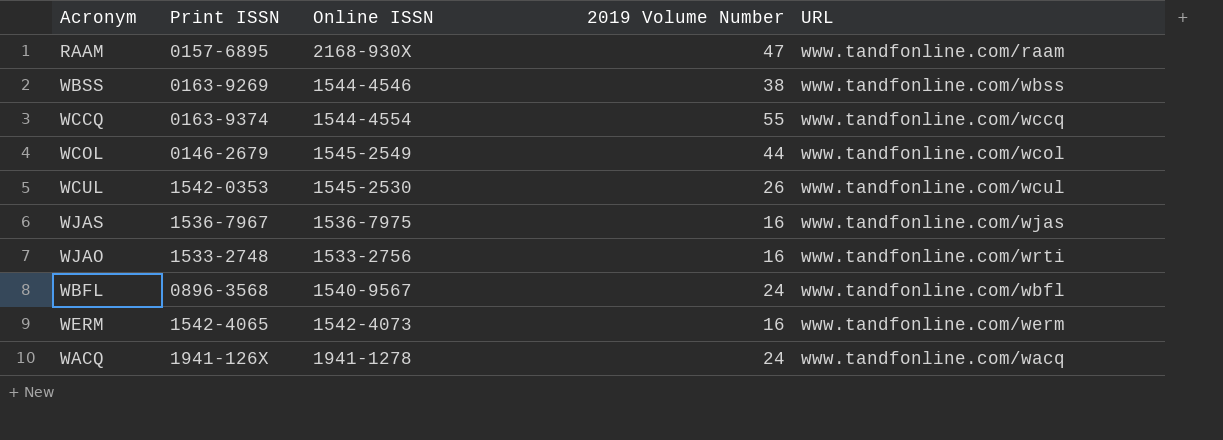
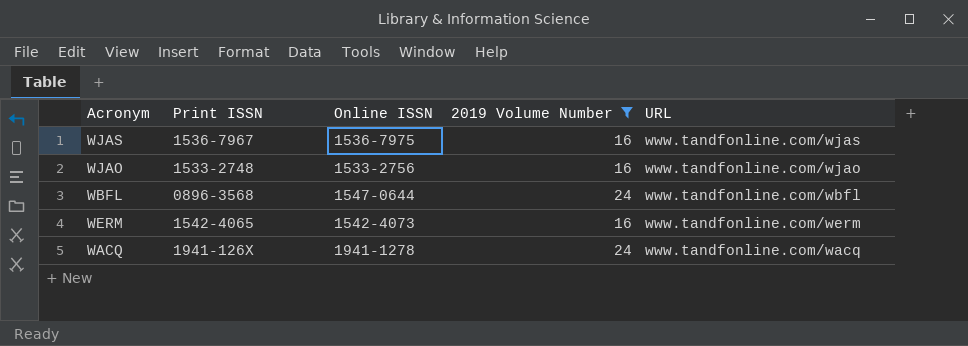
filter: none -> 2019 Volume Number <= 24
WJAO | URL: www.tandfonline.com/wrti -> www.tandfonline.com/wjao
WBFL | Online ISSN: 1540-9567 -> 1547-0644

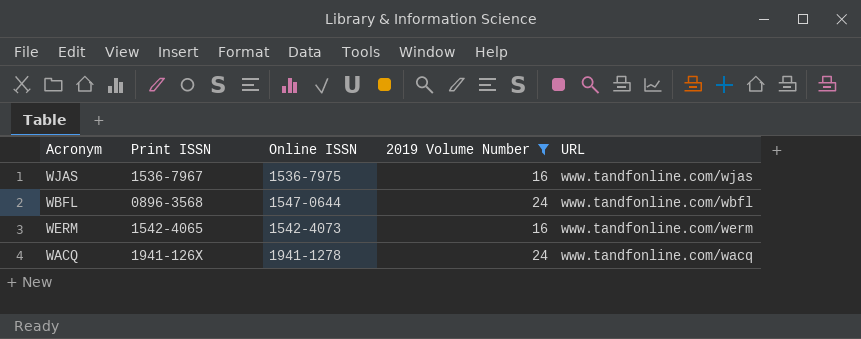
row WJAO: 1533-2748 | 1533-2756 | 16 | www.tandfonline.com/wjao -> none

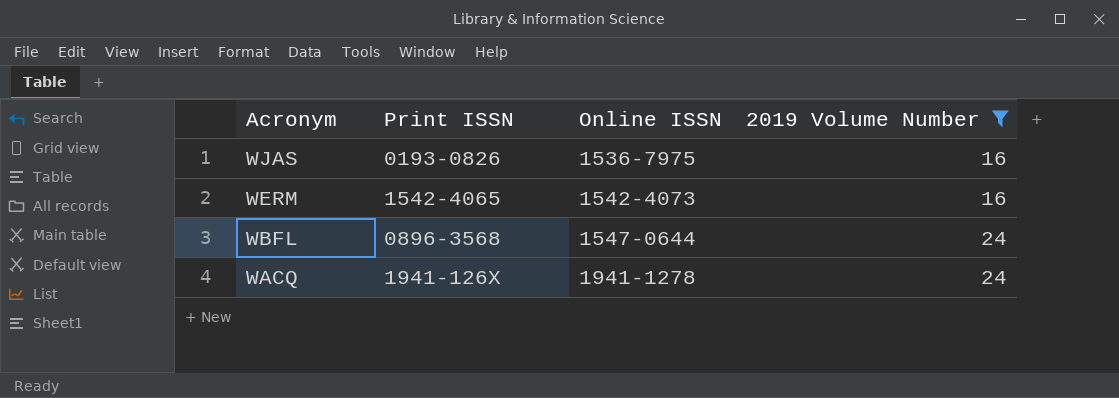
row order: none -> Acronym descending
column URL | position: 5 -> none
WJAS | Print ISSN: 1536-7967 -> 0193-0826

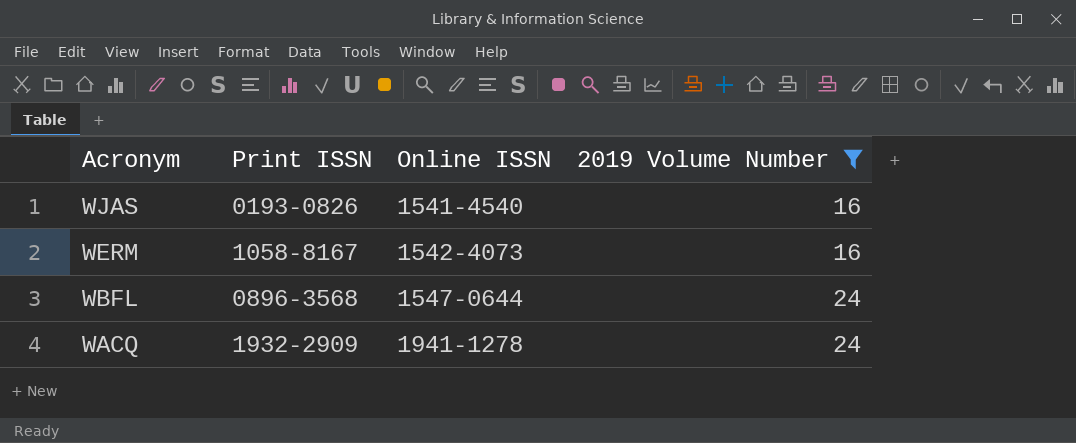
WJAS | Online ISSN: 1536-7975 -> 1541-4540
WERM | Print ISSN: 1542-4065 -> 1058-8167
WACQ | Print ISSN: 1941-126X -> 1932-2909

